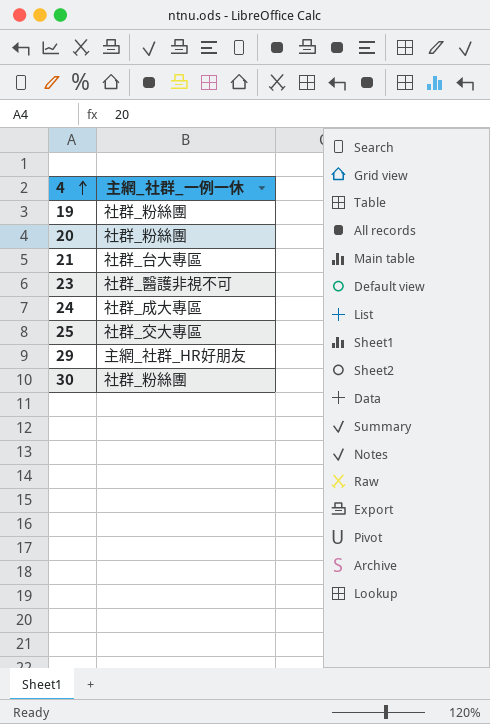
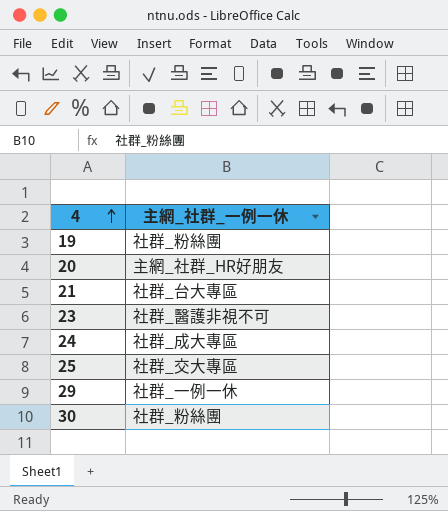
20 | 主網_社群_一例一休: 社群_粉絲團 -> 主網_社群_HR好朋友
29 | 主網_社群_一例一休: 主網_社群_HR好朋友 -> 社群_一例一休

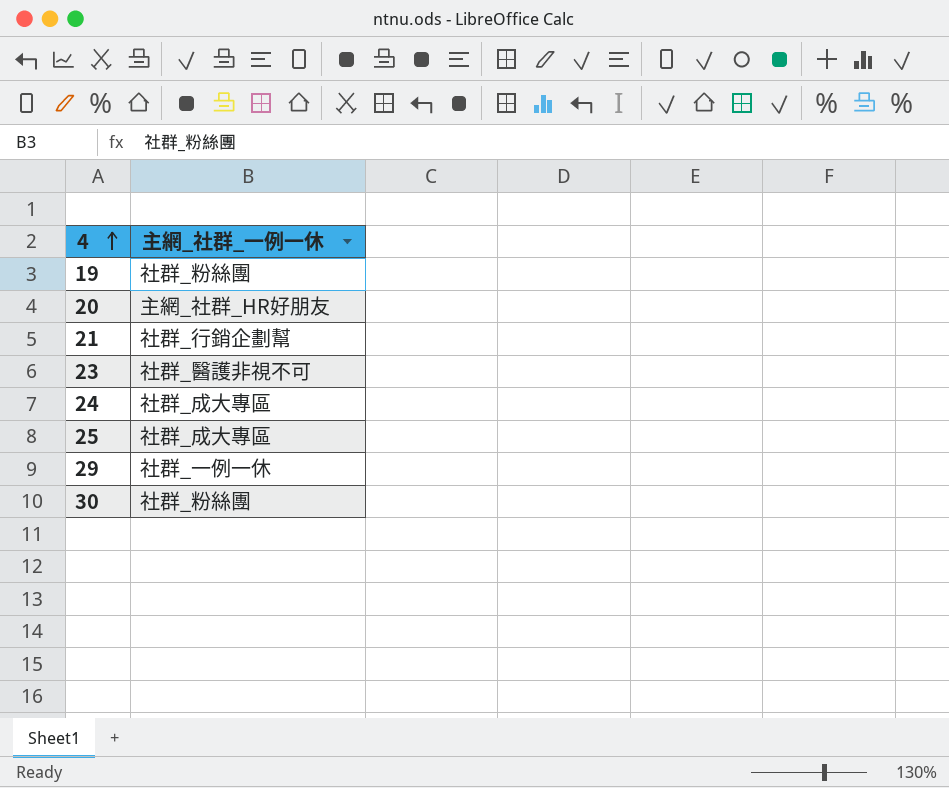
21 | 主網_社群_一例一休: 社群_台大專區 -> 社群_行銷企劃幫
25 | 主網_社群_一例一休: 社群_交大專區 -> 社群_成大專區

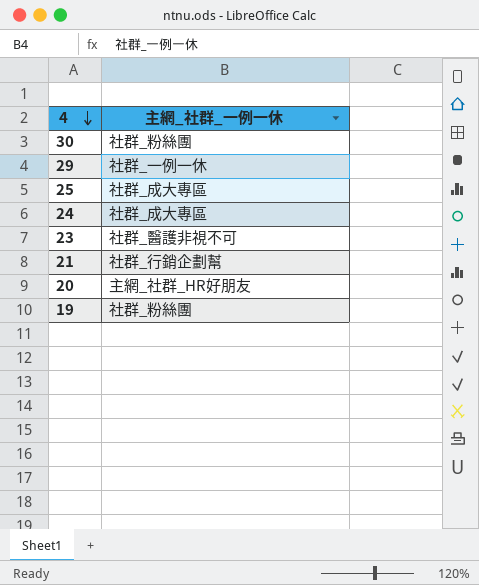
row order: 4 ascending -> 4 descending

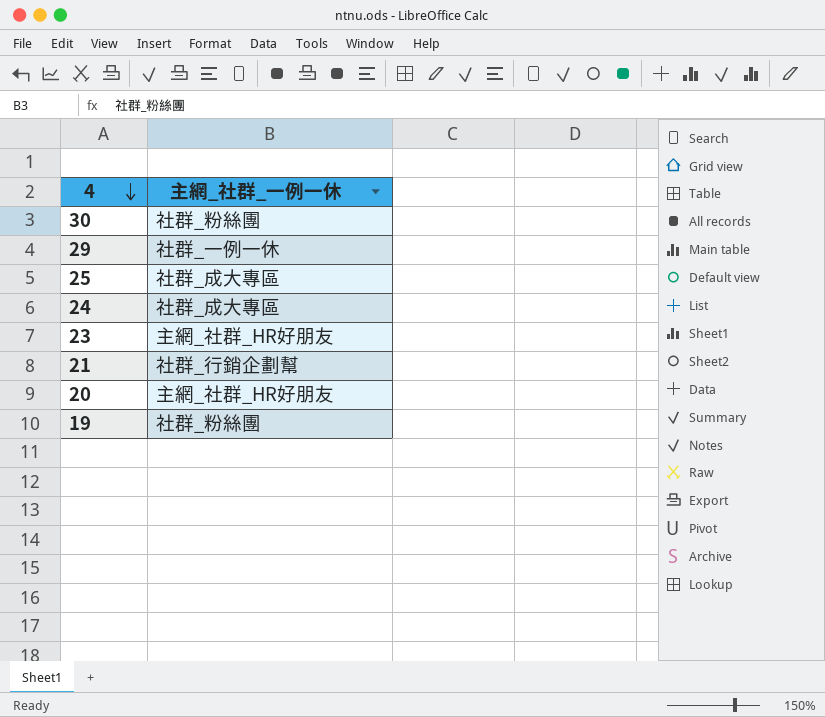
23 | 主網_社群_一例一休: 社群_醫護非視不可 -> 主網_社群_HR好朋友

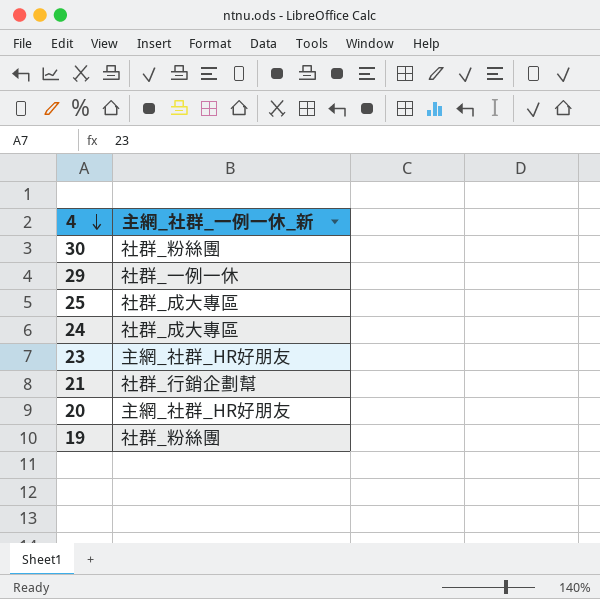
column name: 主網_社群_一例一休 -> 主網_社群_一例一休_新

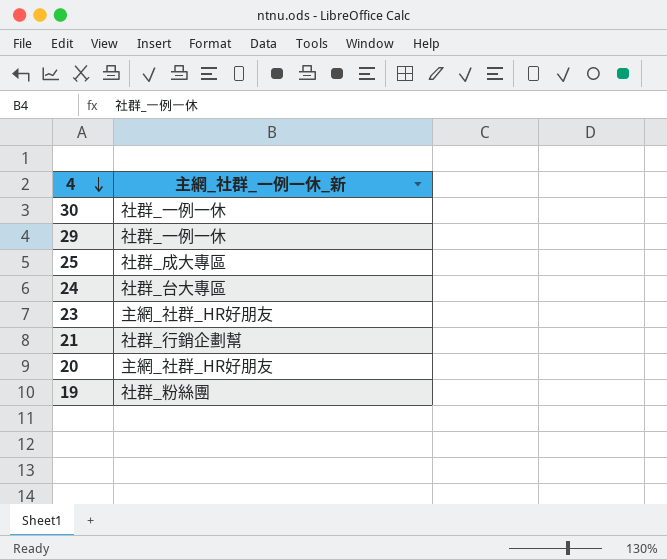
30 | 主網_社群_一例一休_新: 社群_粉絲團 -> 社群_一例一休
24 | 主網_社群_一例一休_新: 社群_成大專區 -> 社群_台大專區

